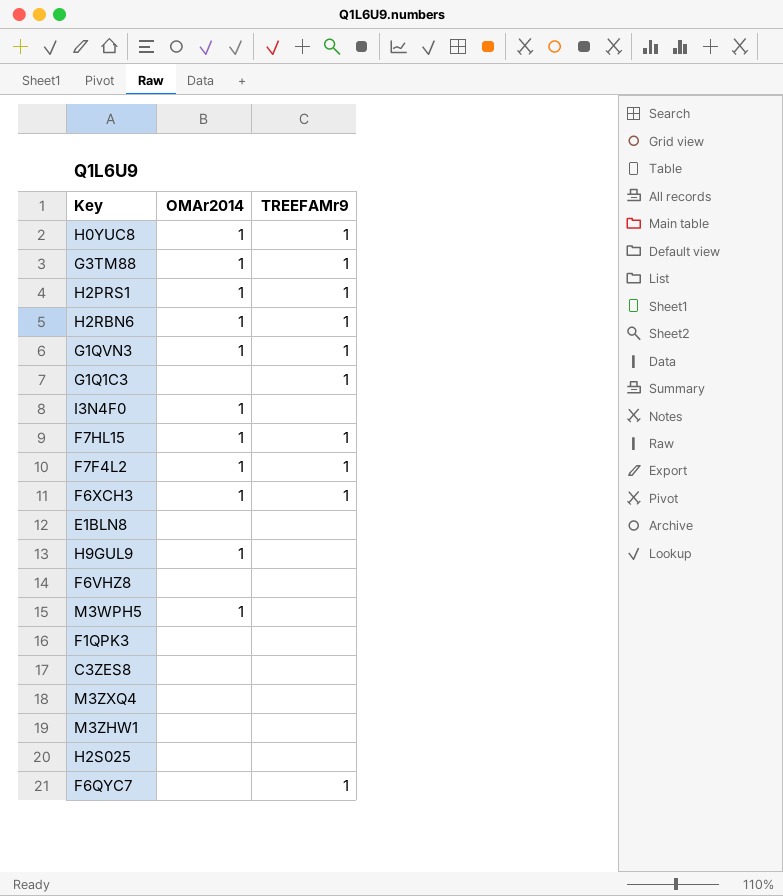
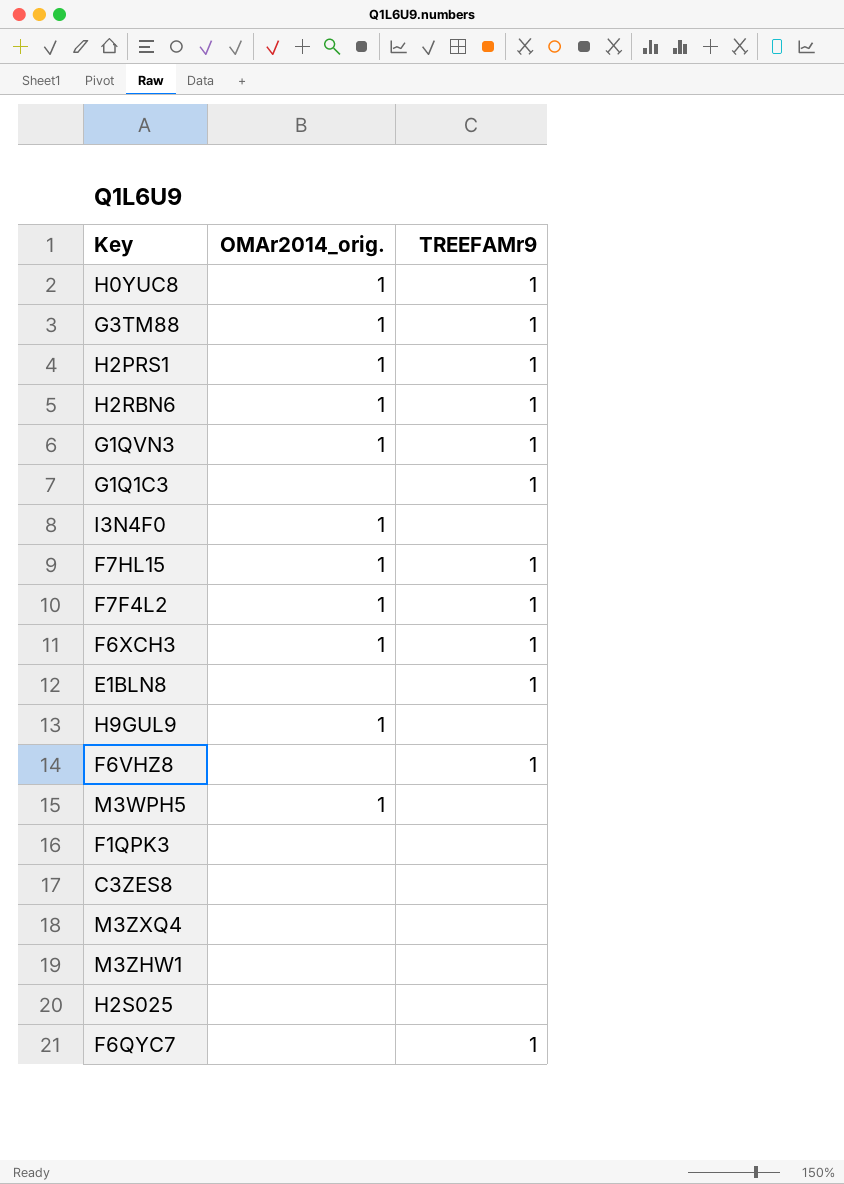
column name: OMAr2014 -> OMAr2014_orig.
E1BLN8 | TREEFAMr9: none -> 1
F6VHZ8 | TREEFAMr9: none -> 1

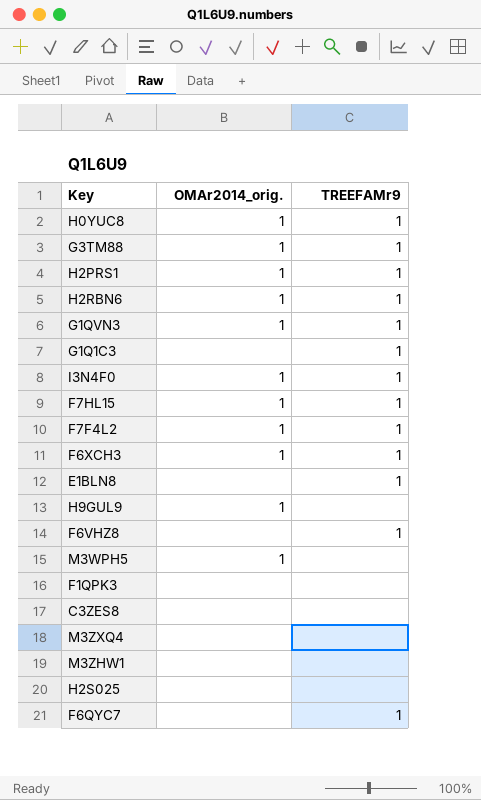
I3N4F0 | TREEFAMr9: none -> 1

